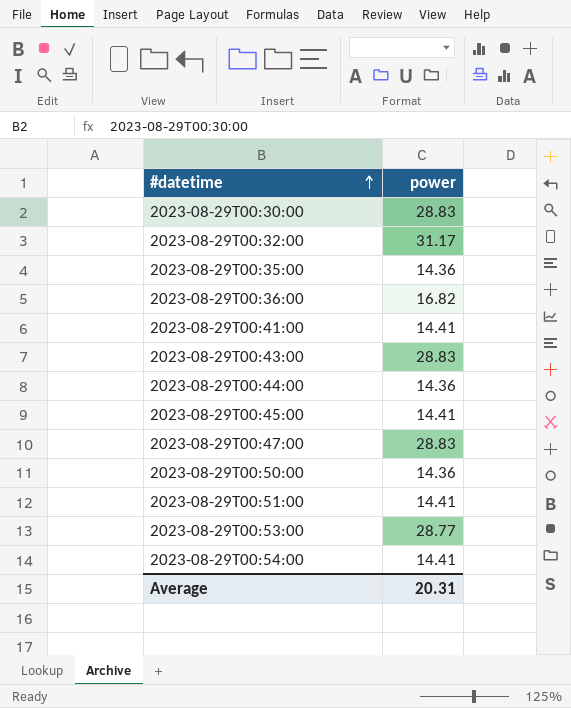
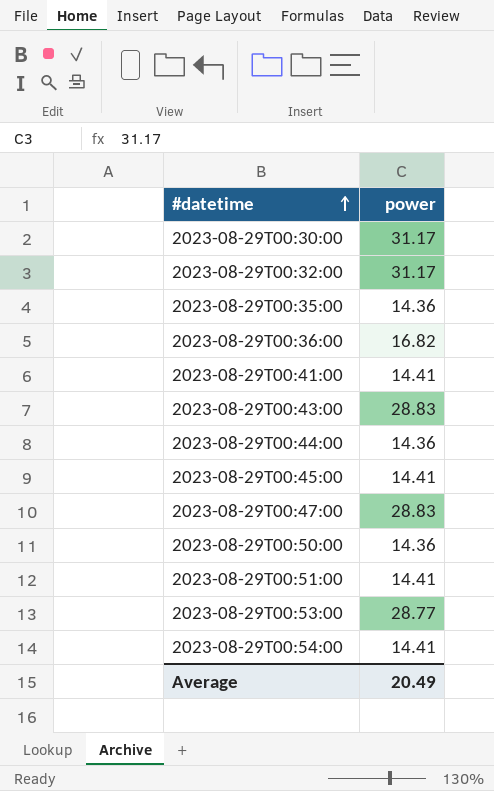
2023-08-29T00:30:00 | power: 28.83 -> 31.17
Average | power: 20.31 -> 20.49

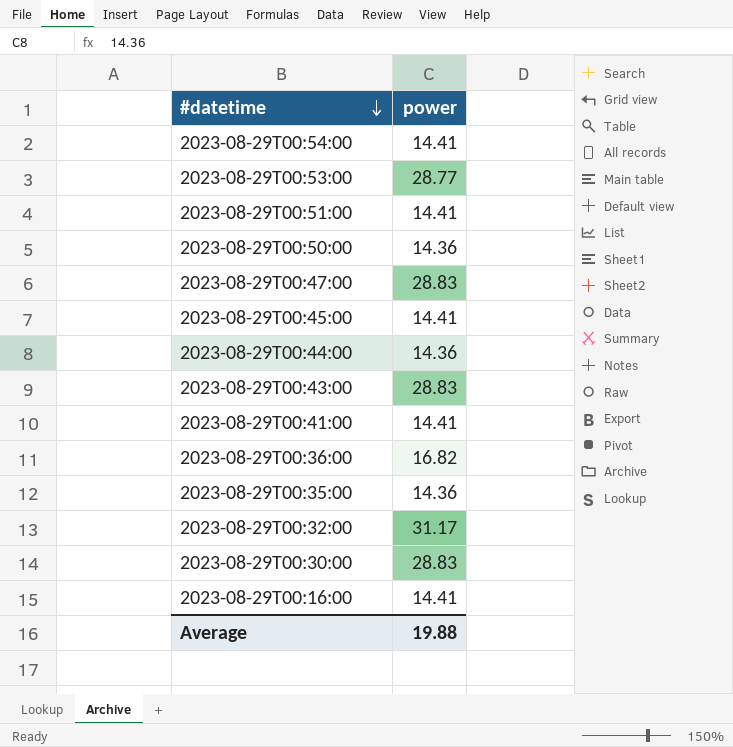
row order: #datetime ascending -> #datetime descending
2023-08-29T00:30:00 | power: 31.17 -> 28.83
row 2023-08-29T00:16:00: none -> 14.41
Average | power: 20.49 -> 19.88

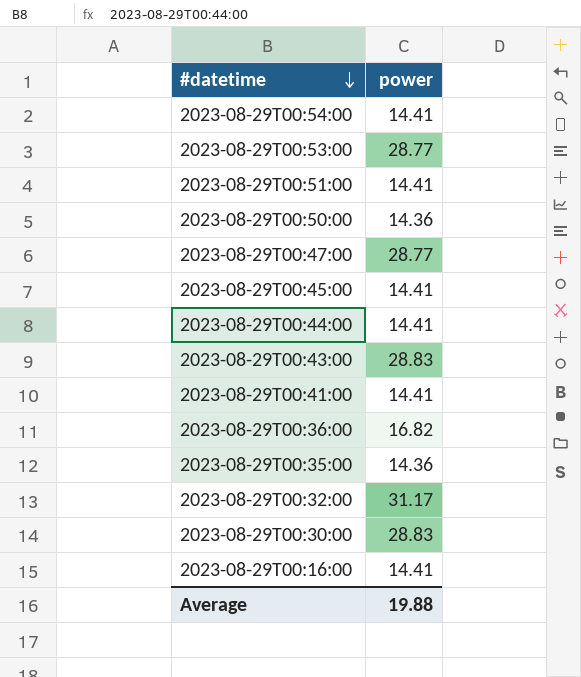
2023-08-29T00:47:00 | power: 28.83 -> 28.77
2023-08-29T00:44:00 | power: 14.36 -> 14.41

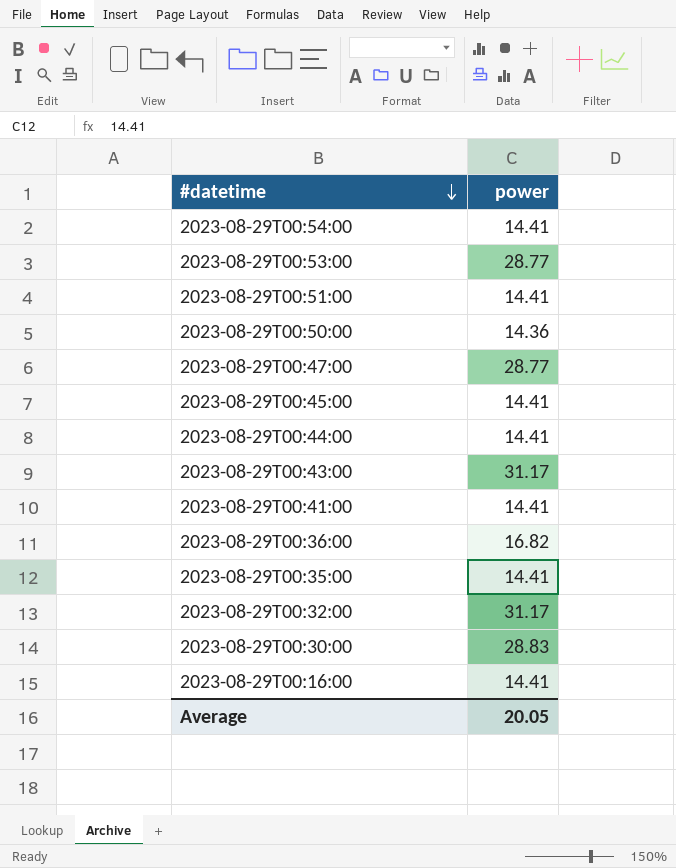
2023-08-29T00:43:00 | power: 28.83 -> 31.17
2023-08-29T00:35:00 | power: 14.36 -> 14.41
Average | power: 19.88 -> 20.05

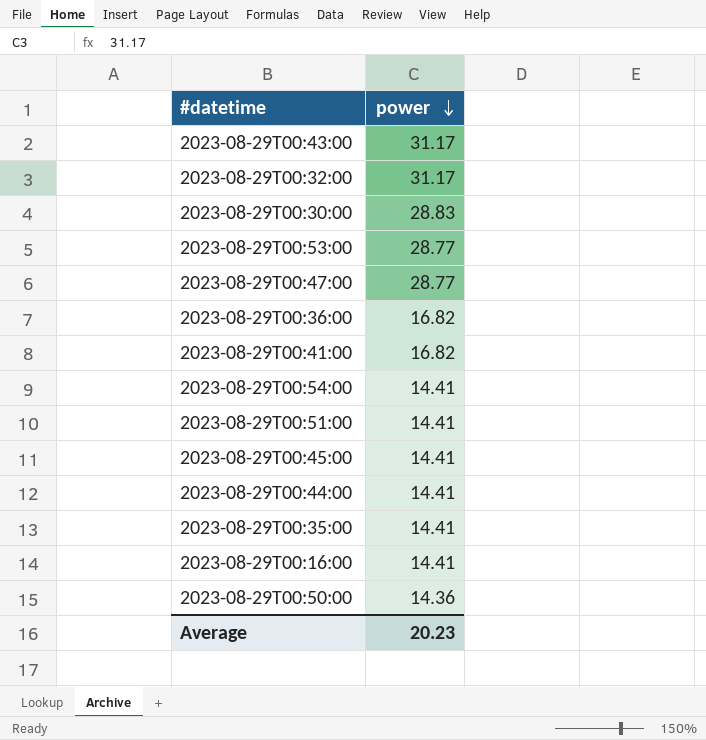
row order: #datetime descending -> power descending
2023-08-29T00:41:00 | power: 14.41 -> 16.82
Average | power: 20.05 -> 20.23

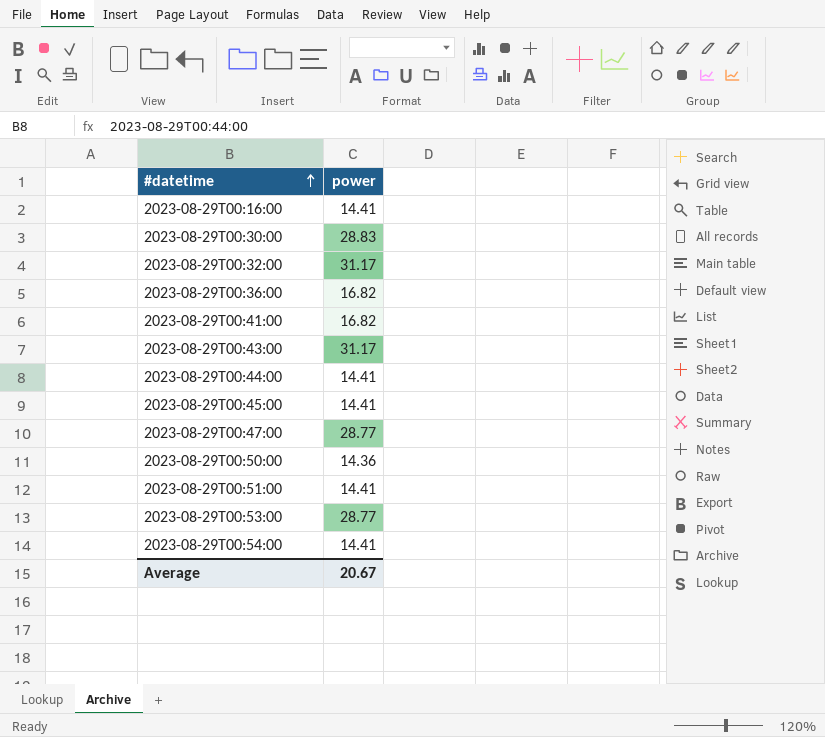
row order: power descending -> #datetime ascending
row 2023-08-29T00:35:00: 14.41 -> none
Average | power: 20.23 -> 20.67

